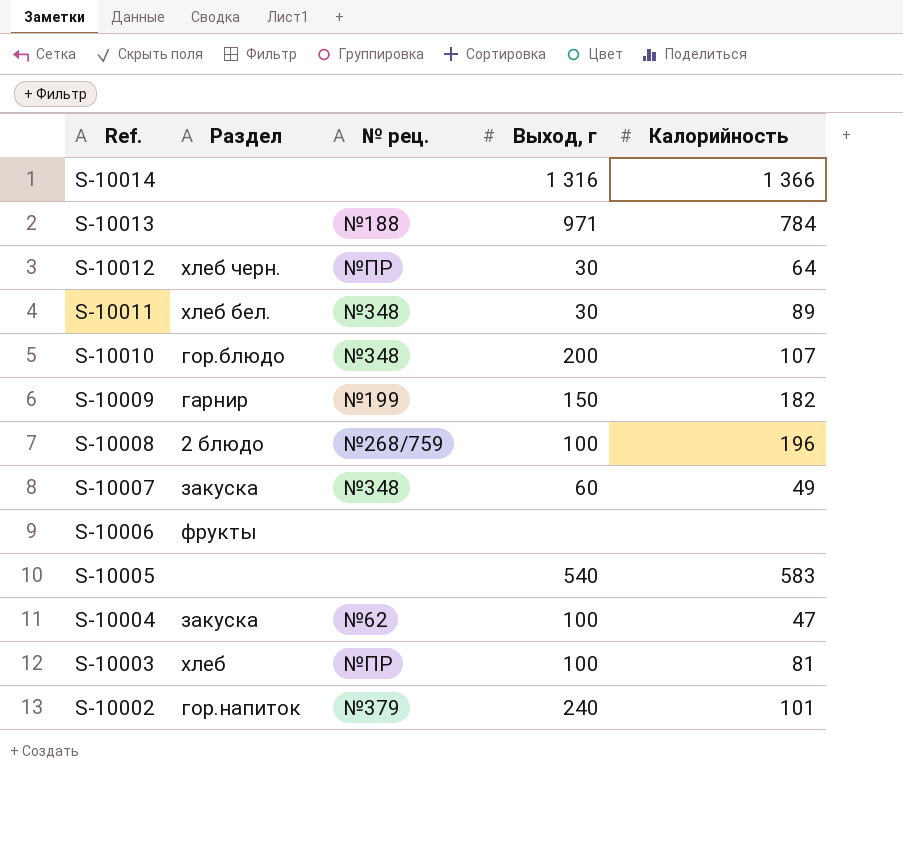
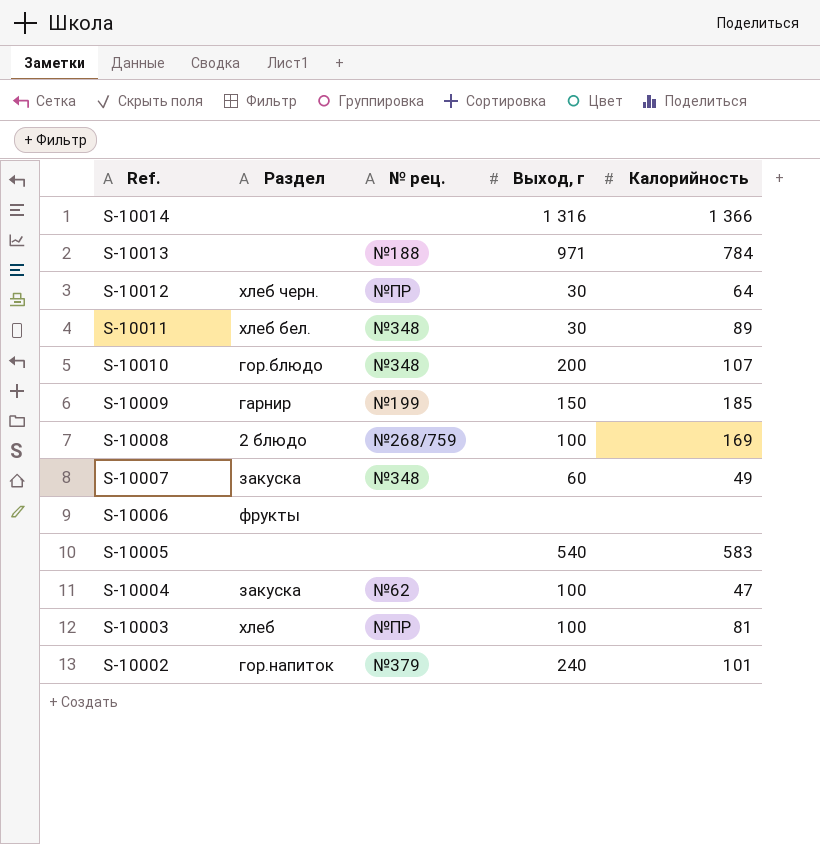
S-10009 | Калорийность: 182 -> 185
S-10008 | Калорийность: 196 -> 169

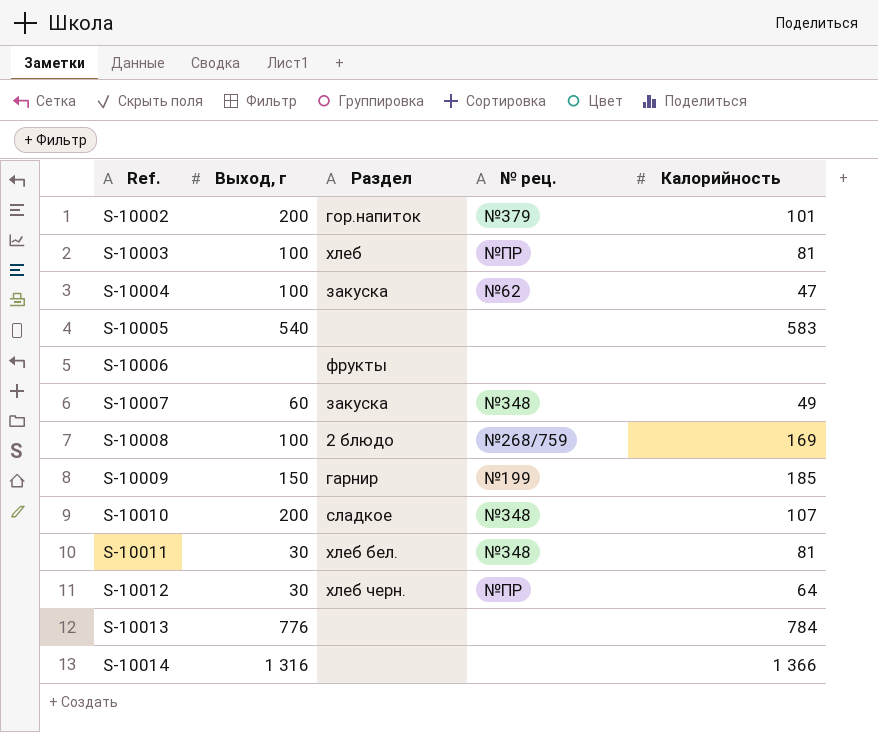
row order: Ref. descending -> Ref. ascending
column Выход, г | position: 4 -> 2
S-10002 | Выход, г: 240 -> 200
S-10010 | Раздел: гор.блюдо -> сладкое
S-10011 | Калорийность: 89 -> 81
S-10013 | Выход, г: 971 -> 776
S-10013 | № рец.: №188 -> none

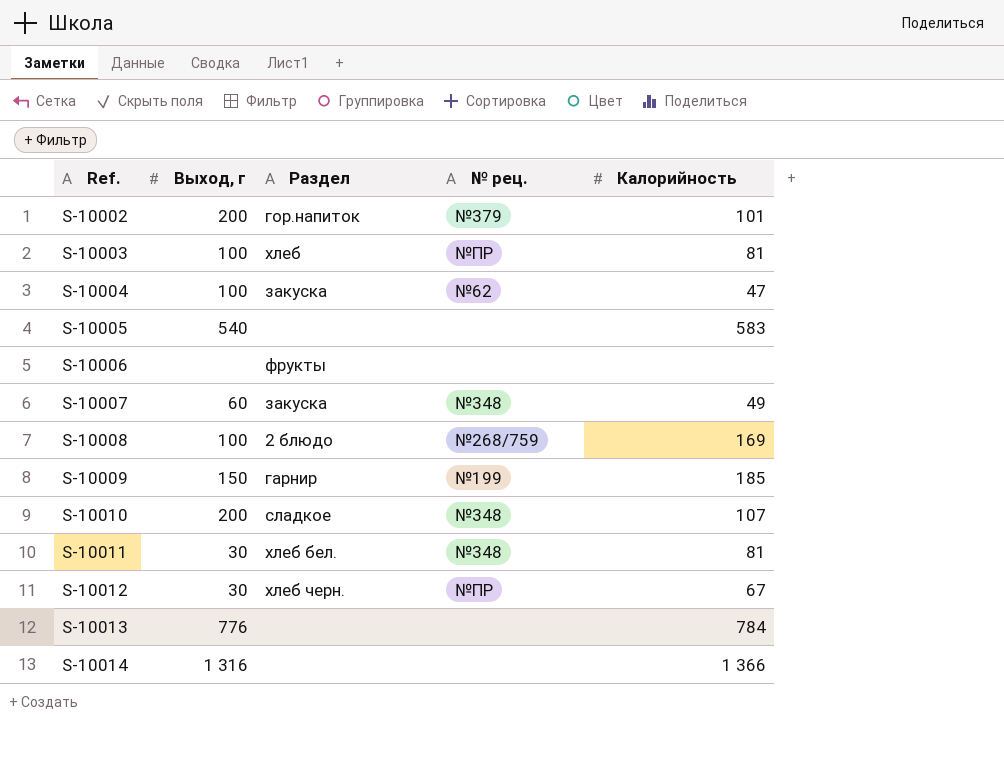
S-10012 | Калорийность: 64 -> 67

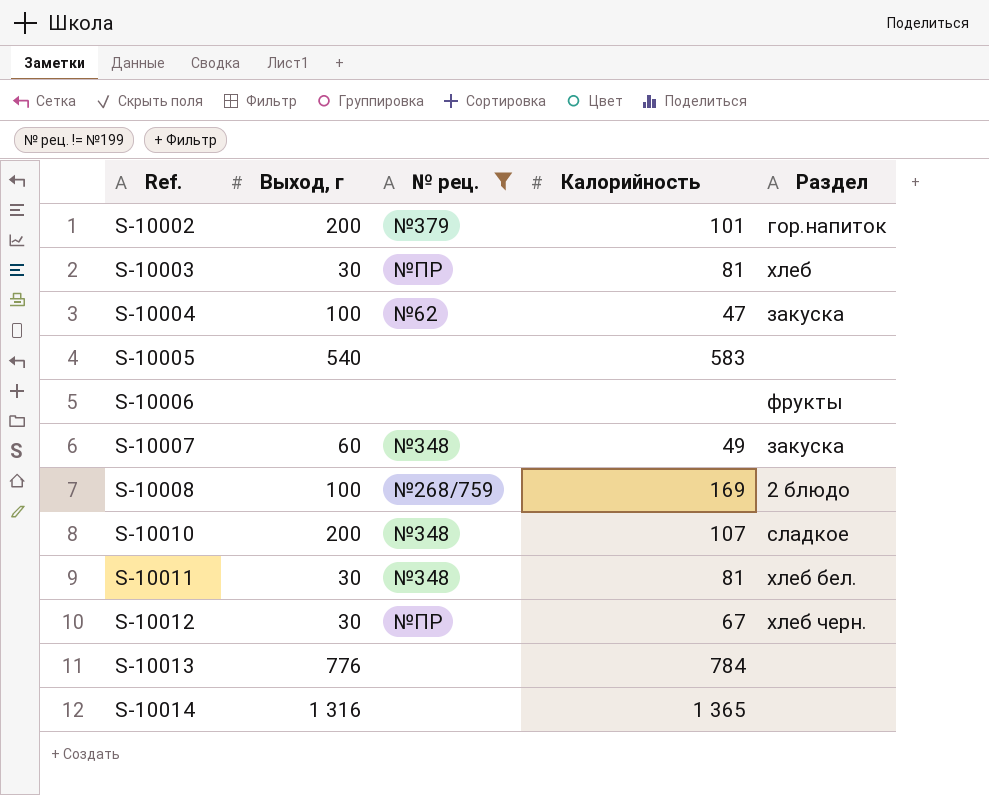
filter: none -> № рец. != №199
column Раздел | position: 3 -> 5
S-10003 | Выход, г: 100 -> 30
S-10014 | Калорийность: 1 366 -> 1 365

